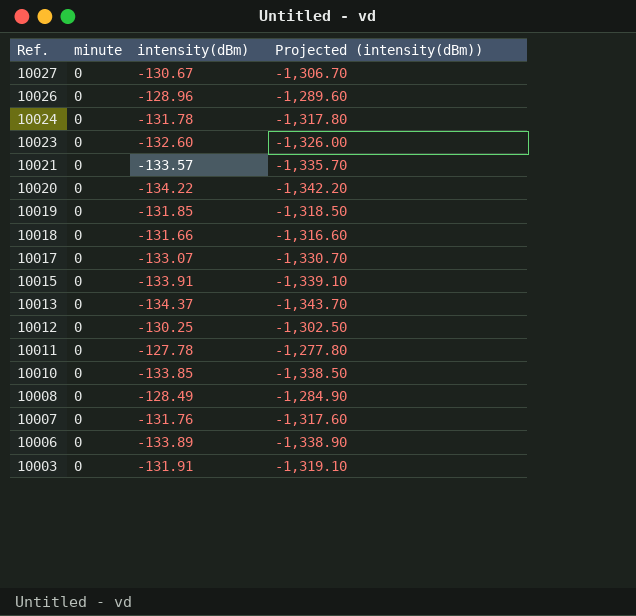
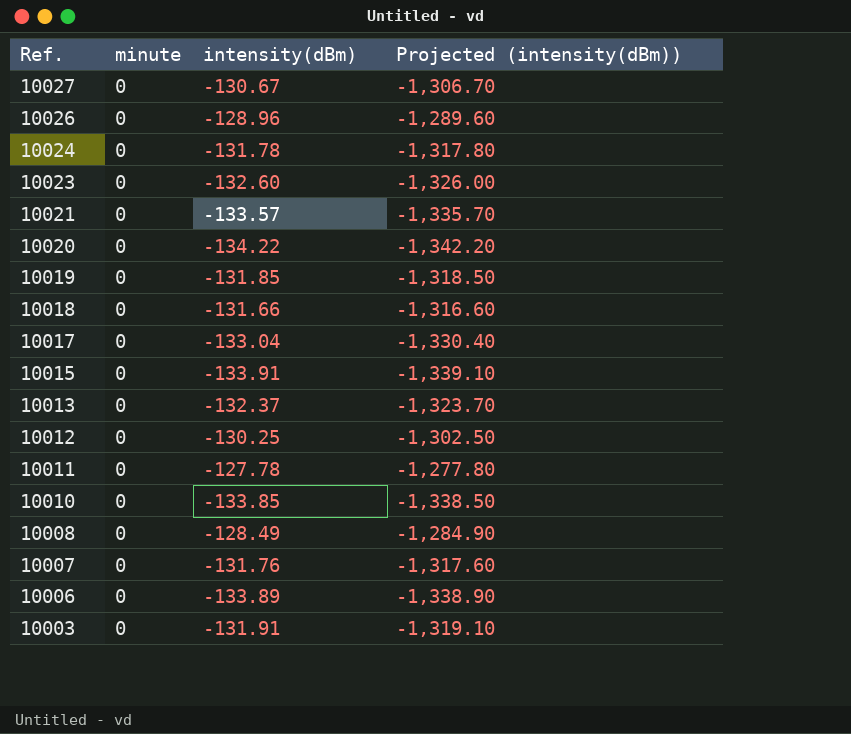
10017 | intensity(dBm): -133.07 -> -133.04
10017 | Projected (intensity(dBm)): -1,330.70 -> -1,330.40
10013 | intensity(dBm): -134.37 -> -132.37
10013 | Projected (intensity(dBm)): -1,343.70 -> -1,323.70

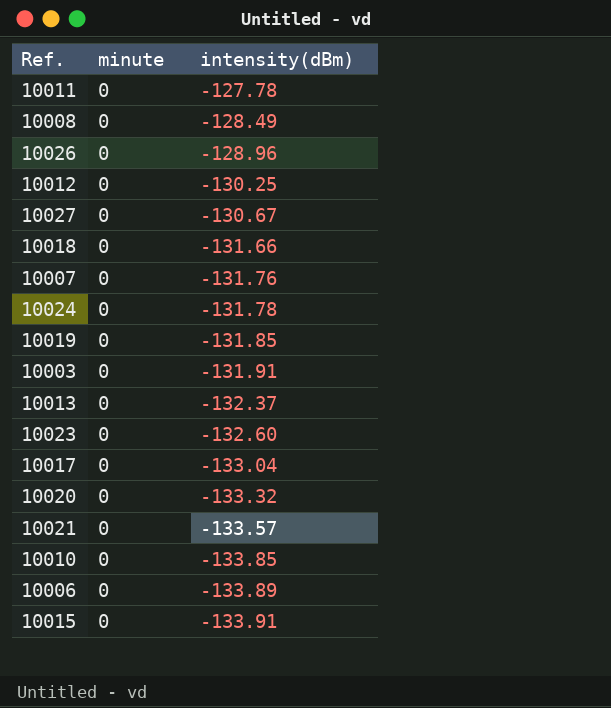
row order: Ref. descending -> intensity(dBm) descending
column Projected (intensity(dBm)) | formula: [intensity(dBm)] * 10 -> none
10020 | intensity(dBm): -134.22 -> -133.32

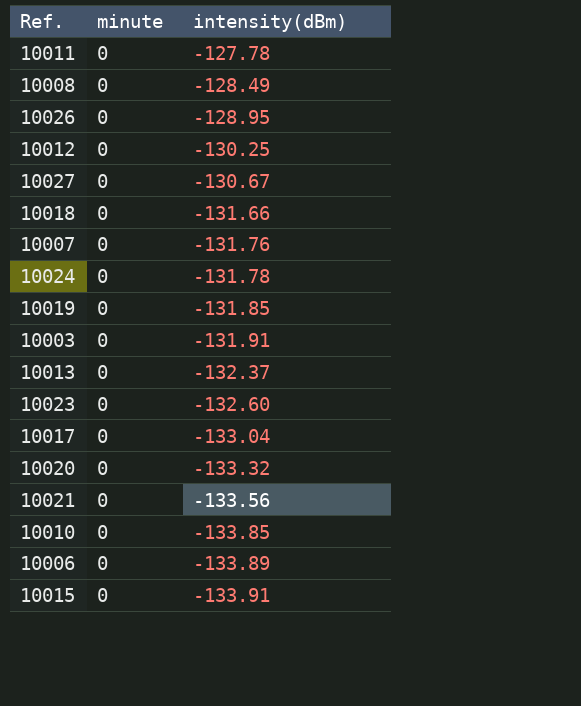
10026 | intensity(dBm): -128.96 -> -128.95
10021 | intensity(dBm): -133.57 -> -133.56

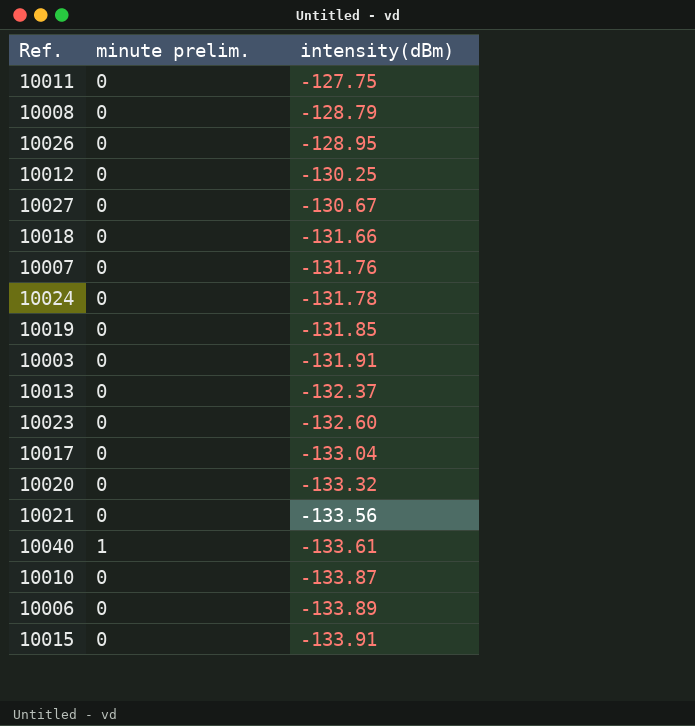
column name: minute -> minute prelim.
10011 | intensity(dBm): -127.78 -> -127.75
10008 | intensity(dBm): -128.49 -> -128.79
row 10040: none -> 1 | -133.61
10010 | intensity(dBm): -133.85 -> -133.87

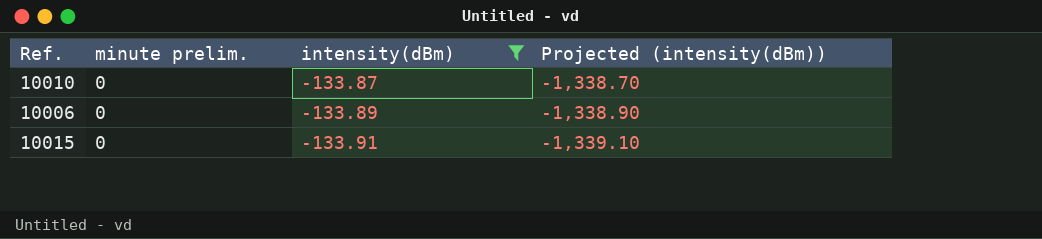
filter: none -> intensity(dBm) <= -133.87
column Projected (intensity(dBm)) | formula: none -> [intensity(dBm)] * 10

